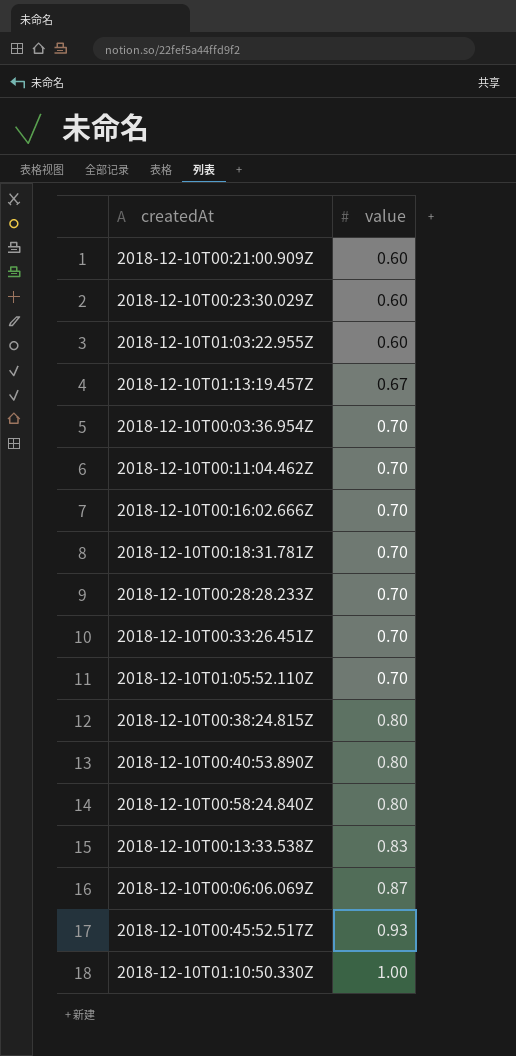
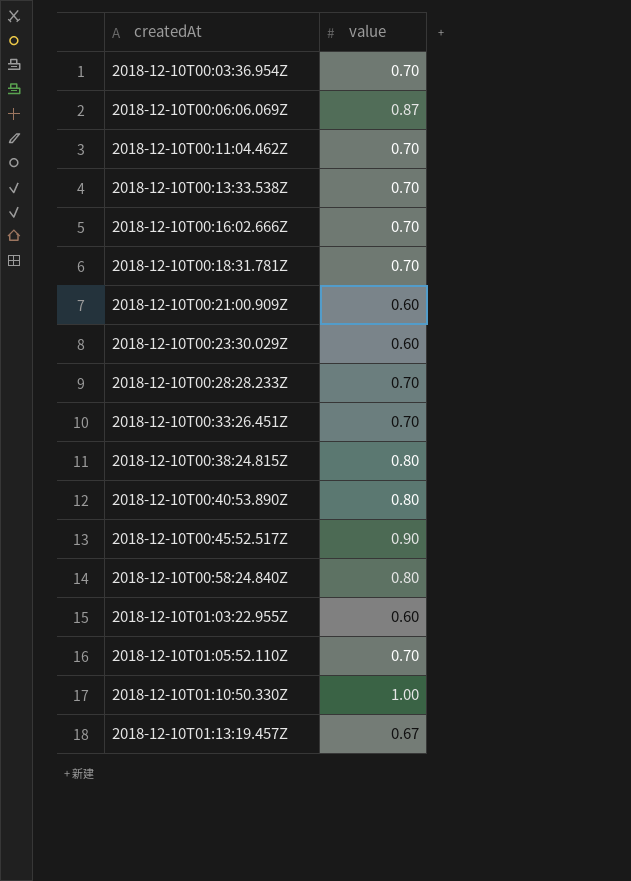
row order: value ascending -> createdAt ascending
2018-12-10T00:13:33.538Z | value: 0.83 -> 0.70
2018-12-10T00:45:52.517Z | value: 0.93 -> 0.90

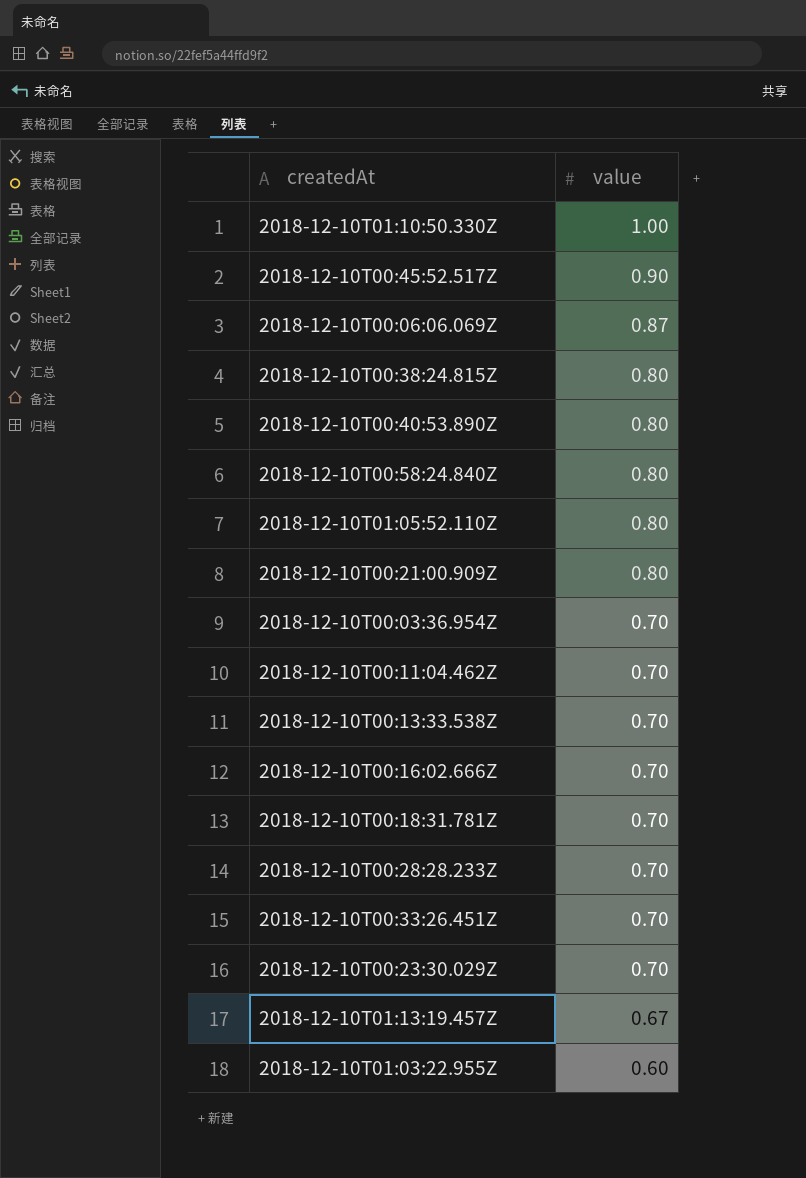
row order: createdAt ascending -> value descending
2018-12-10T01:05:52.110Z | value: 0.70 -> 0.80
2018-12-10T00:21:00.909Z | value: 0.60 -> 0.80
2018-12-10T00:23:30.029Z | value: 0.60 -> 0.70

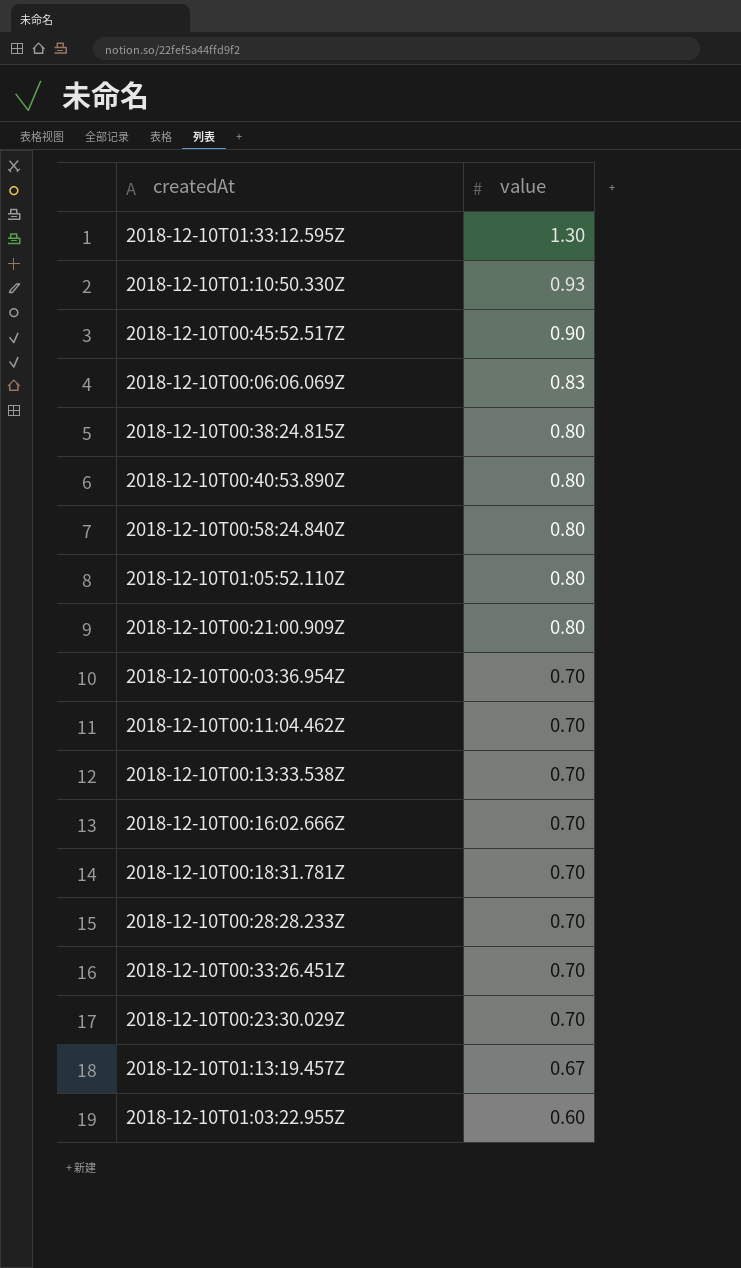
row 2018-12-10T01:33:12.595Z: none -> 1.30
2018-12-10T01:10:50.330Z | value: 1.00 -> 0.93
2018-12-10T00:06:06.069Z | value: 0.87 -> 0.83

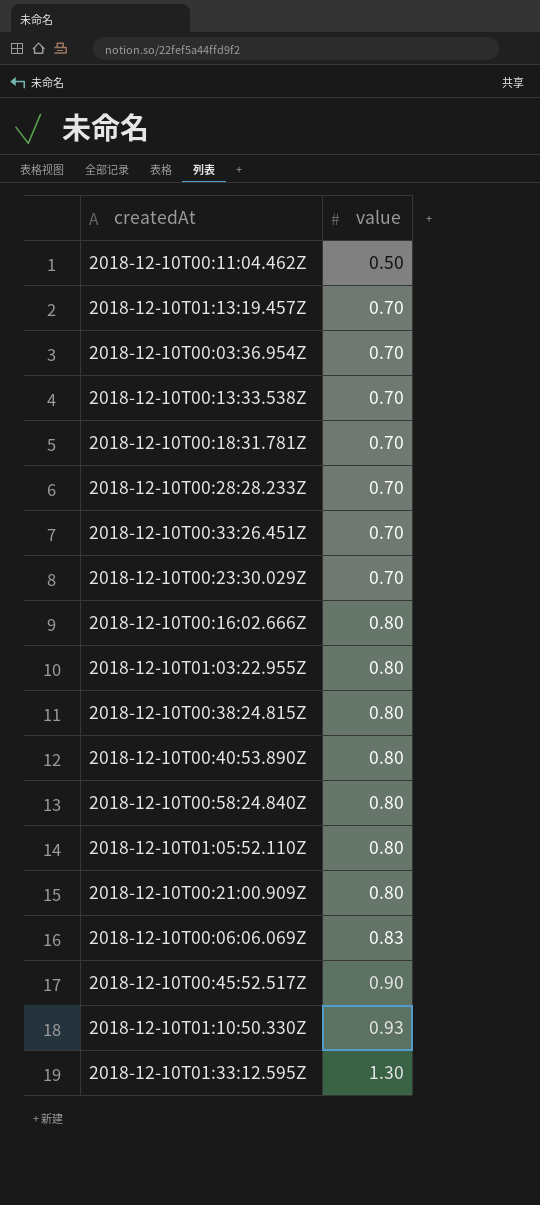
row order: value descending -> value ascending
2018-12-10T00:11:04.462Z | value: 0.70 -> 0.50
2018-12-10T01:13:19.457Z | value: 0.67 -> 0.70
2018-12-10T00:16:02.666Z | value: 0.70 -> 0.80
2018-12-10T01:03:22.955Z | value: 0.60 -> 0.80

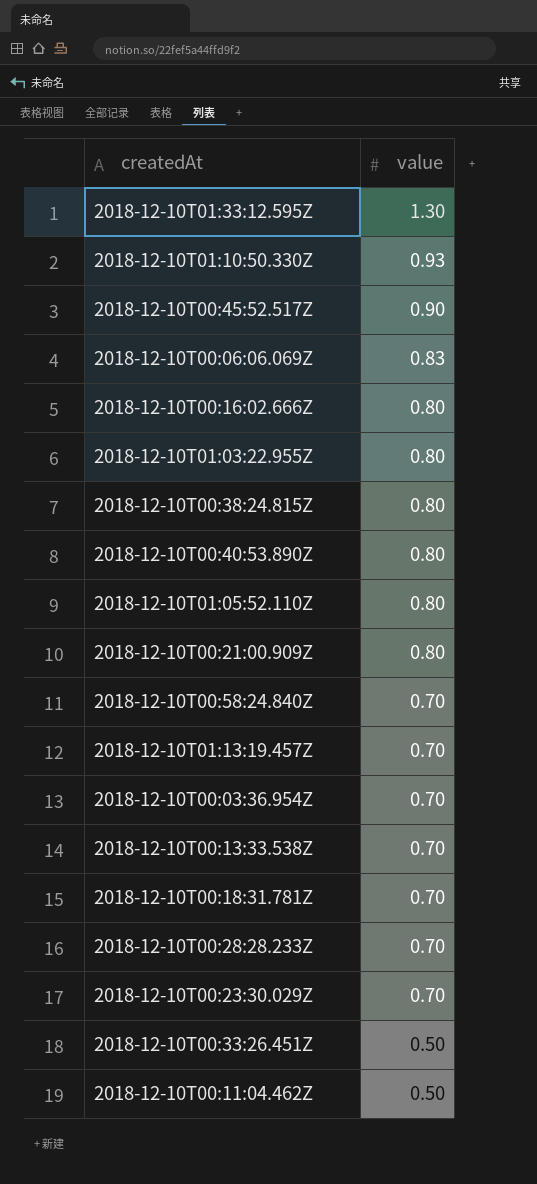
row order: value ascending -> value descending
2018-12-10T00:58:24.840Z | value: 0.80 -> 0.70
2018-12-10T00:33:26.451Z | value: 0.70 -> 0.50

